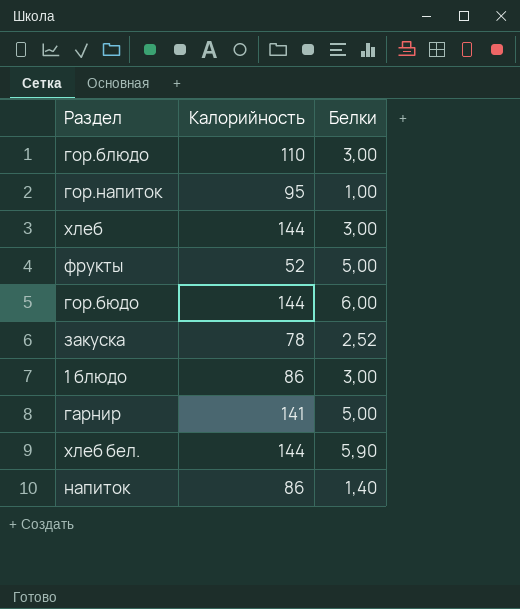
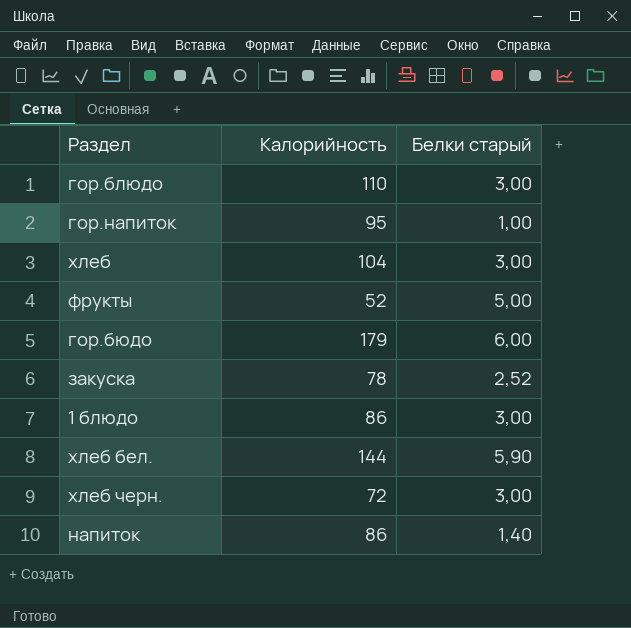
column name: Белки -> Белки старый
row гарнир: 141 | 5,00 -> none
хлеб | Калорийность: 144 -> 104
гор.бюдо | Калорийность: 144 -> 179
row хлеб черн.: none -> 72 | 3,00

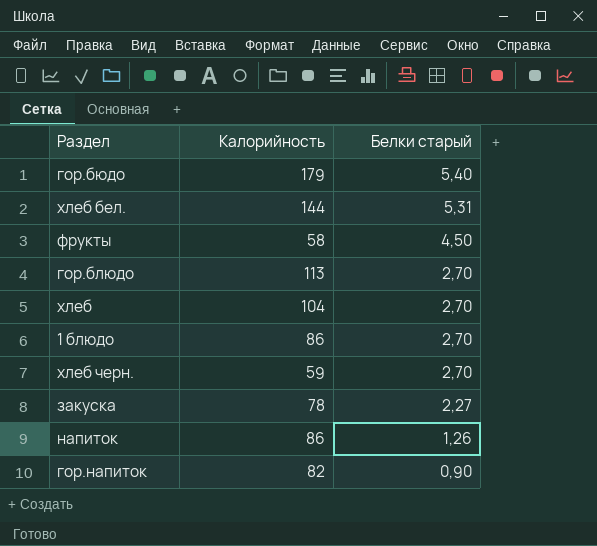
row order: none -> Белки старый descending
гор.бюдо | Белки старый: 6,00 -> 5,40
хлеб бел. | Белки старый: 5,90 -> 5,31
фрукты | Калорийность: 52 -> 58
фрукты | Белки старый: 5,00 -> 4,50
гор.блюдо | Калорийность: 110 -> 113
гор.блюдо | Белки старый: 3,00 -> 2,70
хлеб | Белки старый: 3,00 -> 2,70
1 блюдо | Белки старый: 3,00 -> 2,70
хлеб черн. | Калорийность: 72 -> 59
хлеб черн. | Белки старый: 3,00 -> 2,70
закуска | Белки старый: 2,52 -> 2,27
напиток | Белки старый: 1,40 -> 1,26
гор.напиток | Калорийность: 95 -> 82
гор.напиток | Белки старый: 1,00 -> 0,90

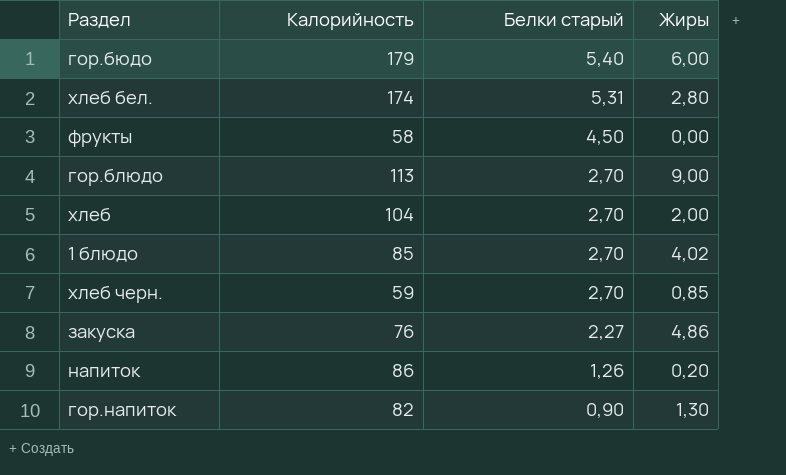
column Жиры | position: none -> 4
хлеб бел. | Калорийность: 144 -> 174
1 блюдо | Калорийность: 86 -> 85
закуска | Калорийность: 78 -> 76

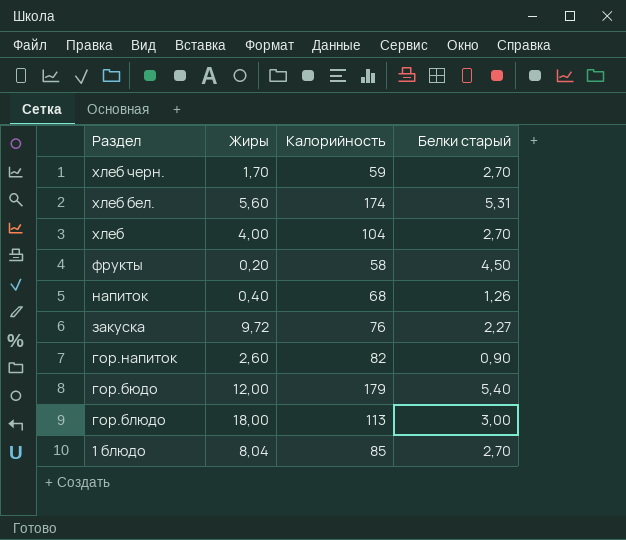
row order: Белки старый descending -> Раздел descending
column Жиры | position: 4 -> 2
хлеб черн. | Жиры: 0,85 -> 1,70
хлеб бел. | Жиры: 2,80 -> 5,60
хлеб | Жиры: 2,00 -> 4,00
фрукты | Жиры: 0,00 -> 0,20
напиток | Жиры: 0,20 -> 0,40
напиток | Калорийность: 86 -> 68
закуска | Жиры: 4,86 -> 9,72
гор.напиток | Жиры: 1,30 -> 2,60
гор.бюдо | Жиры: 6,00 -> 12,00
гор.блюдо | Жиры: 9,00 -> 18,00
гор.блюдо | Белки старый: 2,70 -> 3,00
1 блюдо | Жиры: 4,02 -> 8,04

